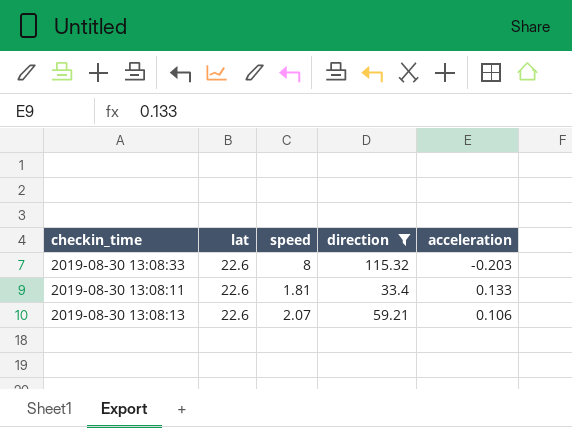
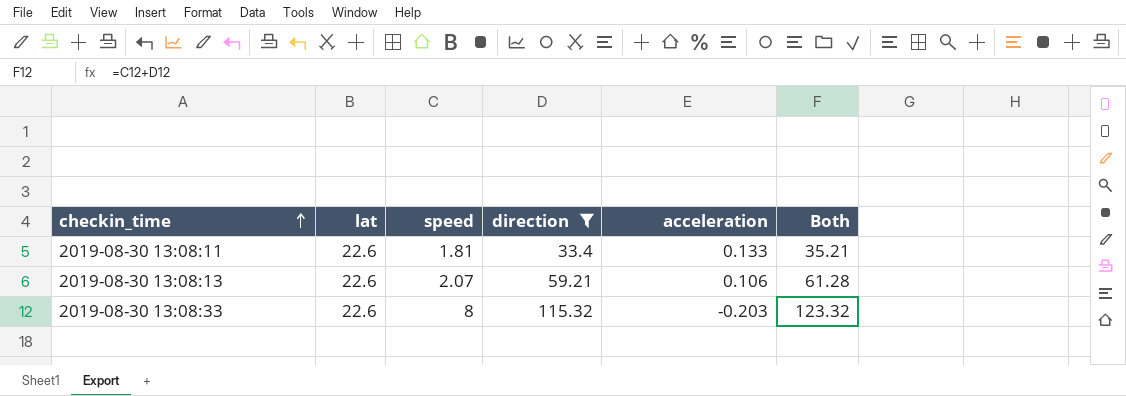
row order: none -> checkin_time ascending
column Both | formula: none -> [speed] + [direction]

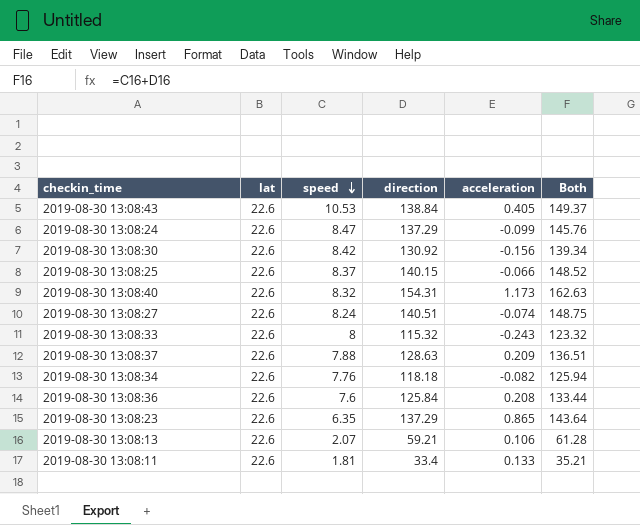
filter: direction <= 115.32 -> none
row order: checkin_time ascending -> speed descending
2019-08-30 13:08:33 | acceleration: -0.203 -> -0.243

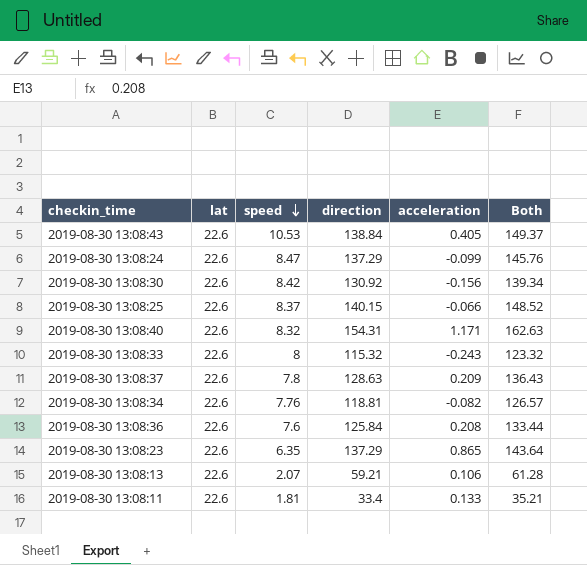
row 2019-08-30 13:08:27: 22.6 | 8.24 | 140.51 | -0.074 | 148.75 -> none
2019-08-30 13:08:40 | acceleration: 1.173 -> 1.171
2019-08-30 13:08:37 | speed: 7.88 -> 7.8
2019-08-30 13:08:37 | Both: 136.51 -> 136.43
2019-08-30 13:08:34 | direction: 118.18 -> 118.81
2019-08-30 13:08:34 | Both: 125.94 -> 126.57

